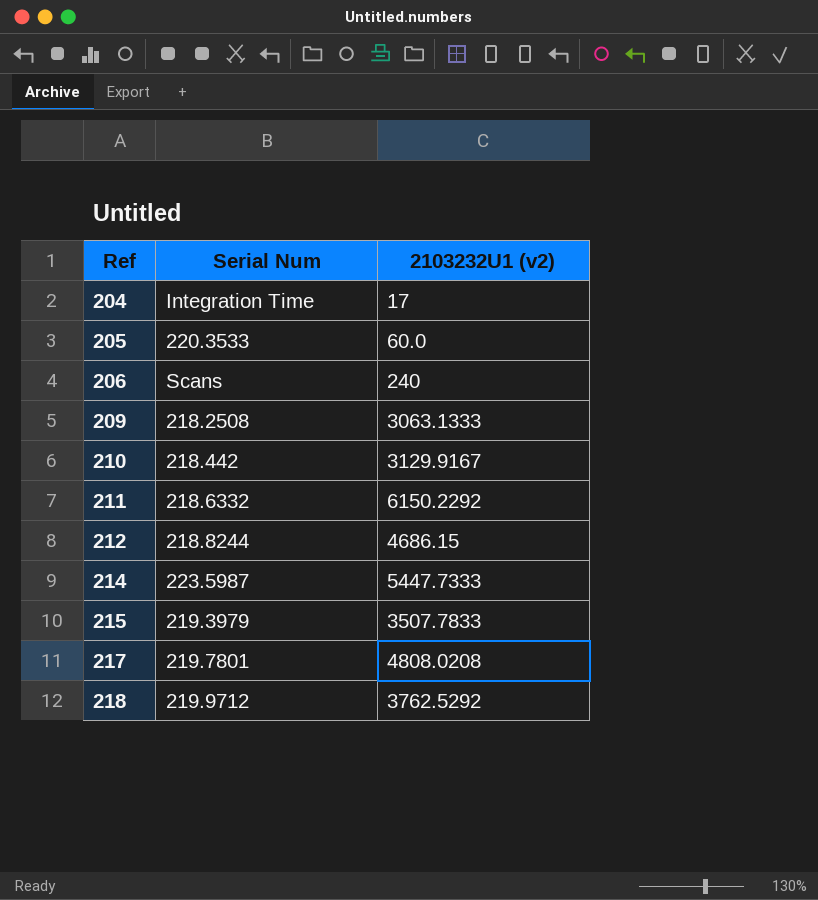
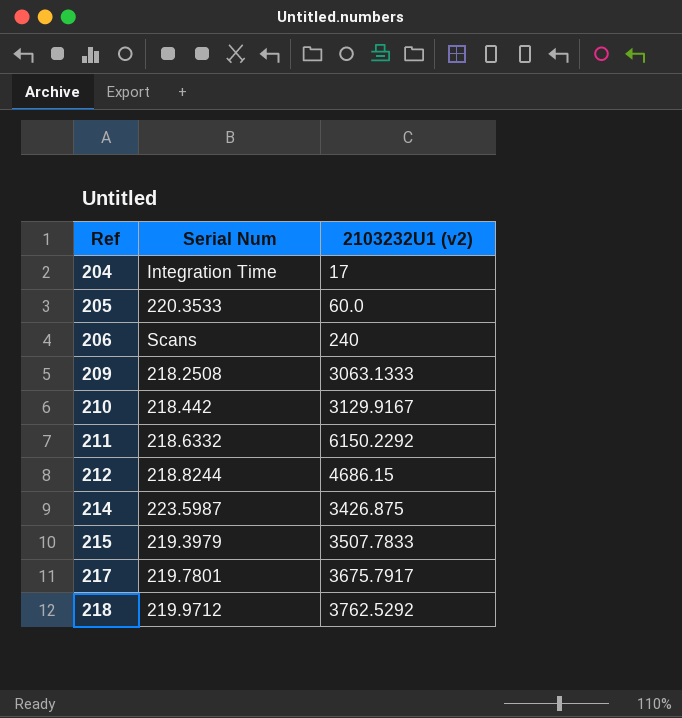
214 | 2103232U1 (v2): 5447.7333 -> 3426.875
217 | 2103232U1 (v2): 4808.0208 -> 3675.7917

